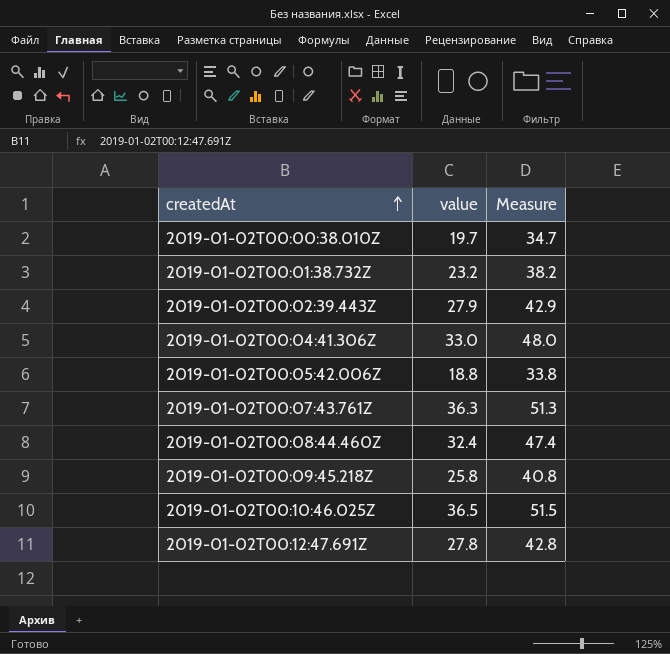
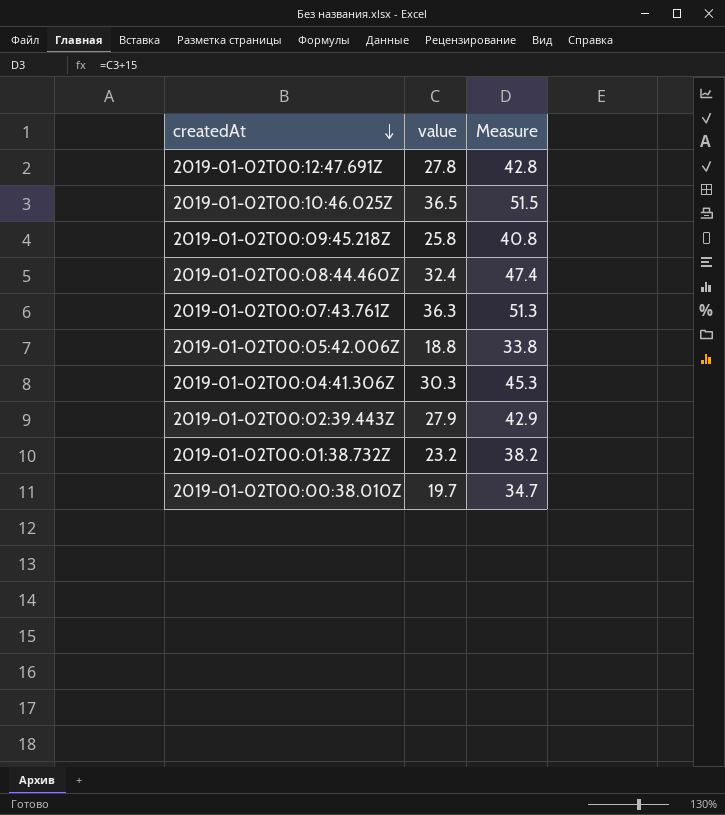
row order: createdAt ascending -> createdAt descending
2019-01-02T00:04:41.306Z | value: 33.0 -> 30.3
2019-01-02T00:04:41.306Z | Measure: 48.0 -> 45.3

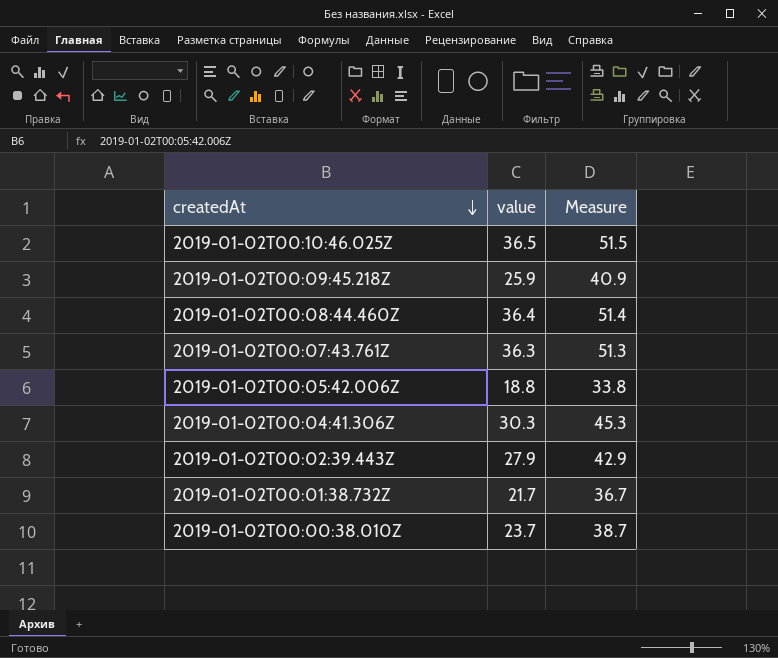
row 2019-01-02T00:12:47.691Z: 27.8 | 42.8 -> none
2019-01-02T00:09:45.218Z | value: 25.8 -> 25.9
2019-01-02T00:09:45.218Z | Measure: 40.8 -> 40.9
2019-01-02T00:08:44.460Z | value: 32.4 -> 36.4
2019-01-02T00:08:44.460Z | Measure: 47.4 -> 51.4
2019-01-02T00:01:38.732Z | value: 23.2 -> 21.7
2019-01-02T00:01:38.732Z | Measure: 38.2 -> 36.7
2019-01-02T00:00:38.010Z | value: 19.7 -> 23.7
2019-01-02T00:00:38.010Z | Measure: 34.7 -> 38.7

